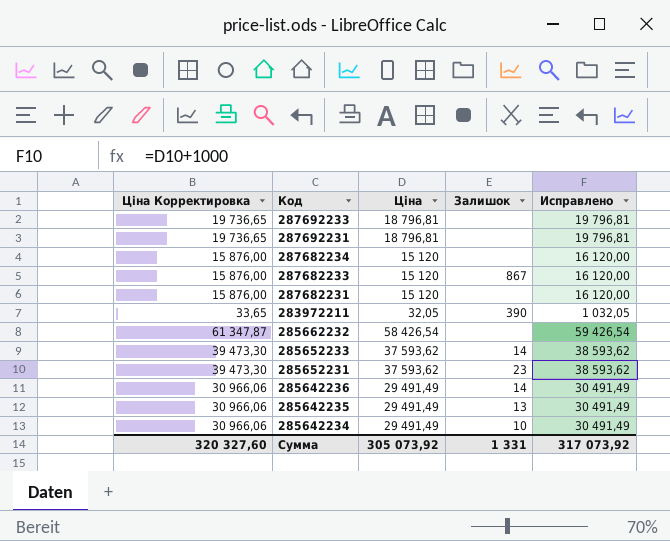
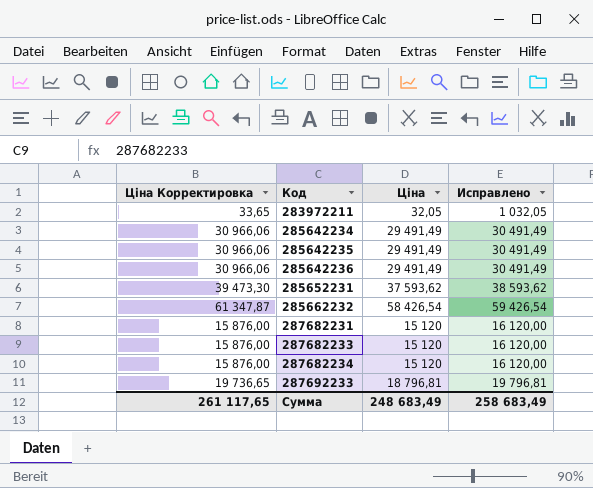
row order: none -> Код ascending
column Залишок | position: 4 -> none
row 287692231: 19 736,65 | 18 796,81 | none | 19 796,81 -> none
row 285652233: 39 473,30 | 37 593,62 | 14 | 38 593,62 -> none
Сумма | Ціна Корректировка: 320 327,60 -> 261 117,65
Сумма | Ціна: 305 073,92 -> 248 683,49
Сумма | Исправлено: 317 073,92 -> 258 683,49

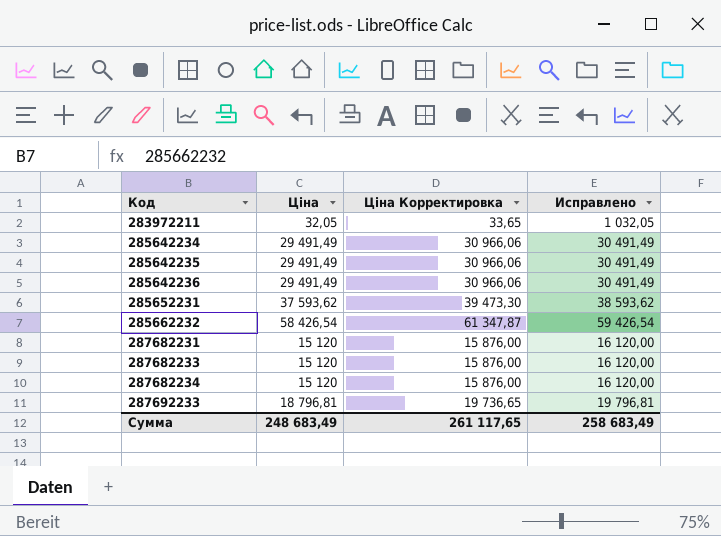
column Ціна Корректировка | position: 1 -> 3

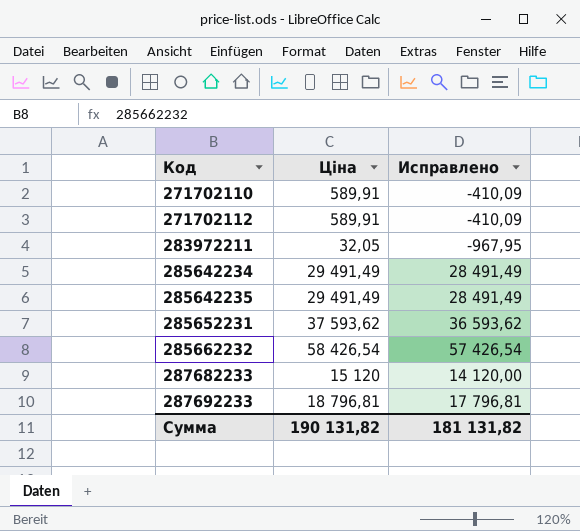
column Ціна Корректировка | formula: [Ціна] * 1,05 -> none
column Исправлено | formula: [Ціна] + 1000 -> [Ціна] - 1000
row 285642236: 29 491,49 | 30 966,06 | 30 491,49 -> none
row 287682231: 15 120 | 15 876,00 | 16 120,00 -> none
row 287682234: 15 120 | 15 876,00 | 16 120,00 -> none
row 271702110: none -> 589,91 | -410,09
row 271702112: none -> 589,91 | -410,09
Сумма | Ціна: 248 683,49 -> 190 131,82
Сумма | Исправлено: 258 683,49 -> 181 131,82

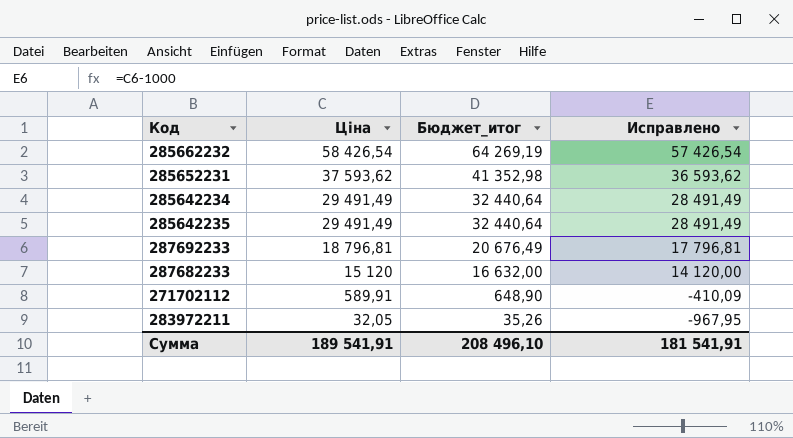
row order: Код ascending -> Ціна descending
column Бюджет_итог | formula: none -> [Ціна] * 1,1
row 271702110: 589,91 | -410,09 -> none
Сумма | Ціна: 190 131,82 -> 189 541,91
Сумма | Исправлено: 181 131,82 -> 181 541,91

